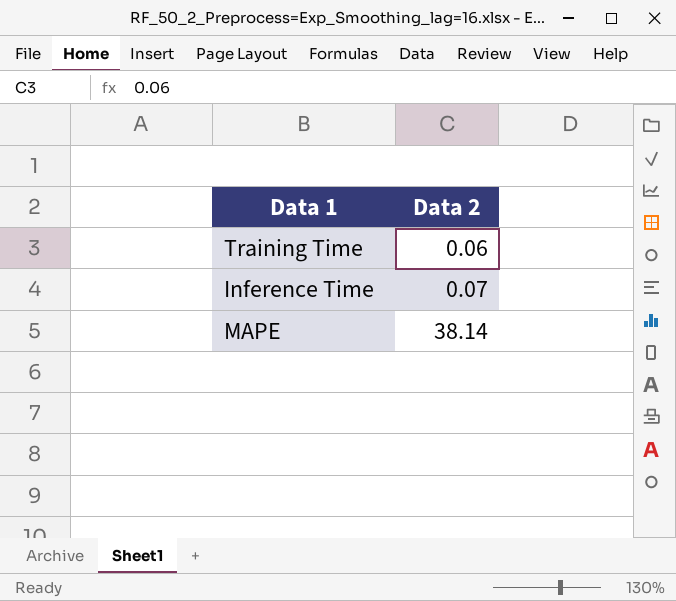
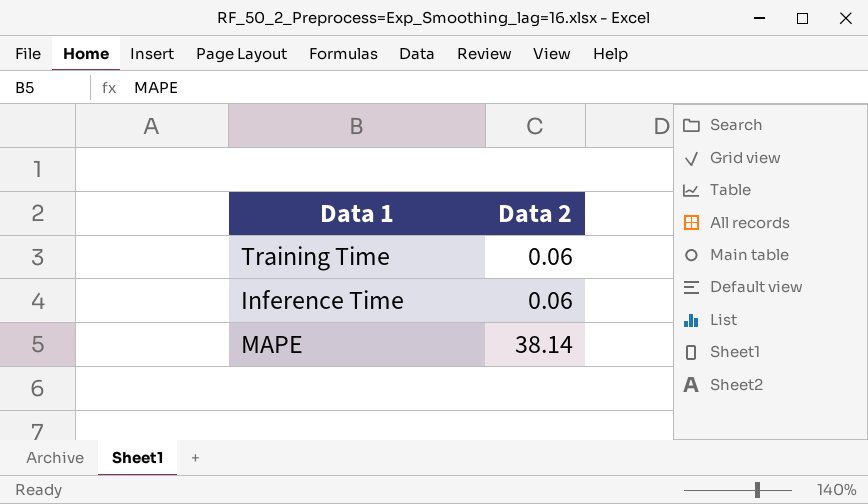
Inference Time | Data 2: 0.07 -> 0.06

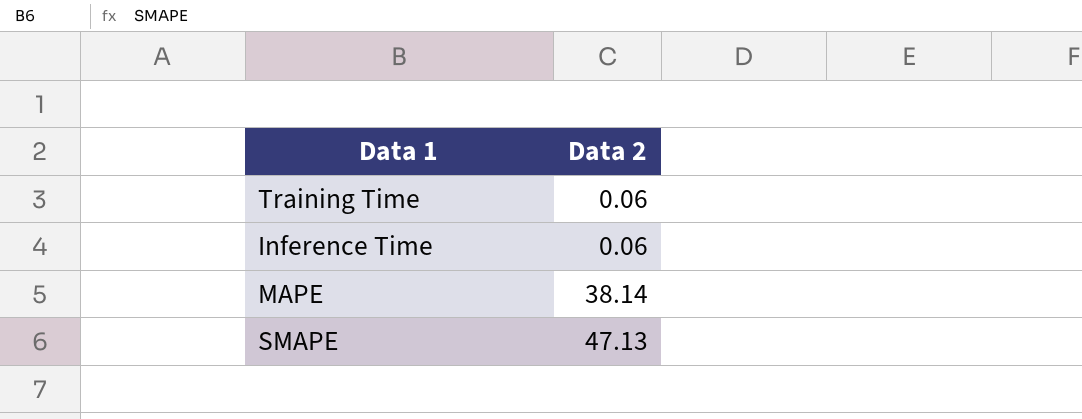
row SMAPE: none -> 47.13

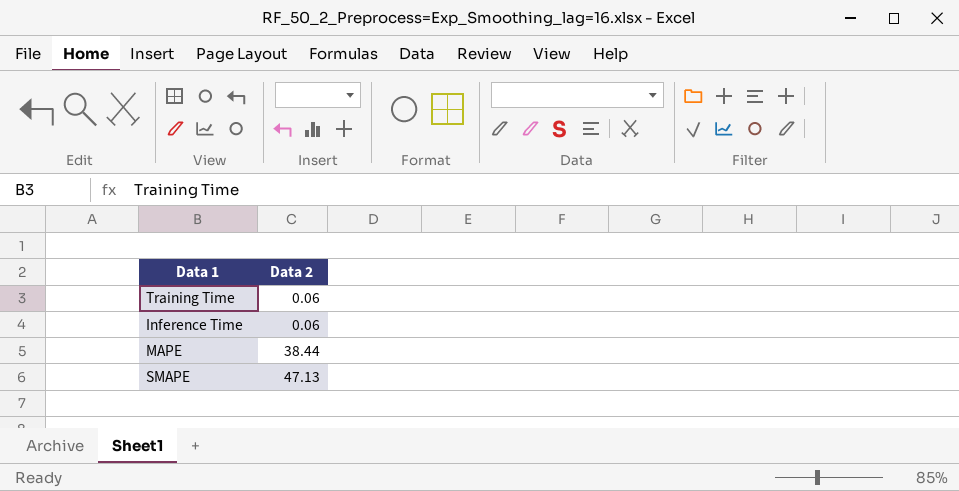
MAPE | Data 2: 38.14 -> 38.44

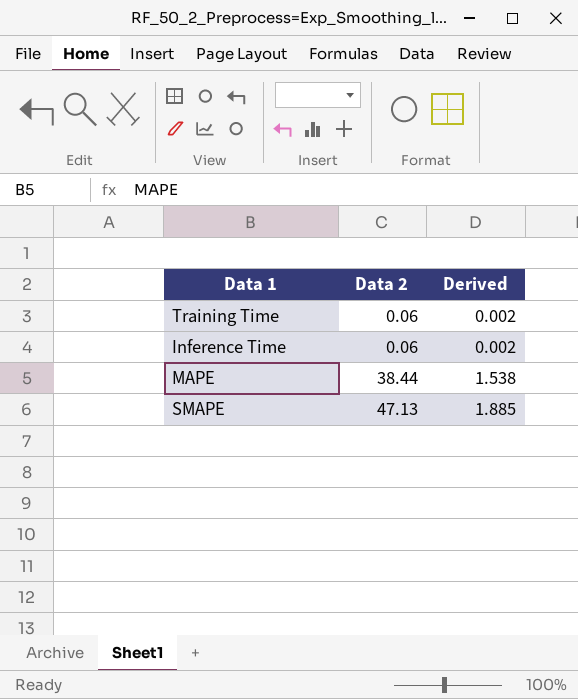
column Derived | formula: none -> [Data 2] * 0.04

